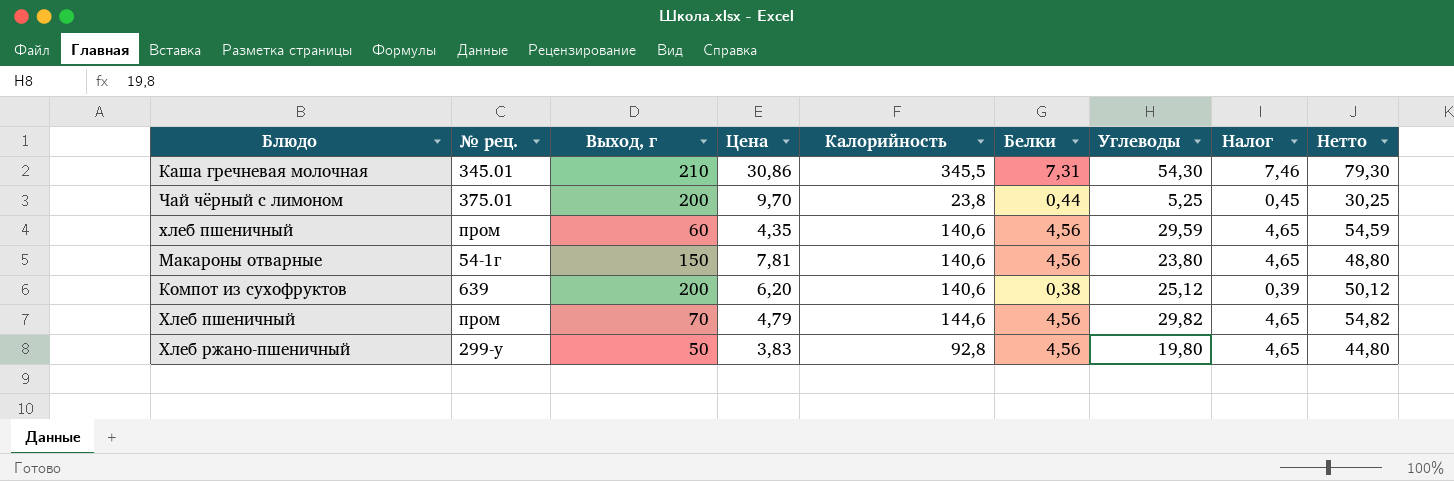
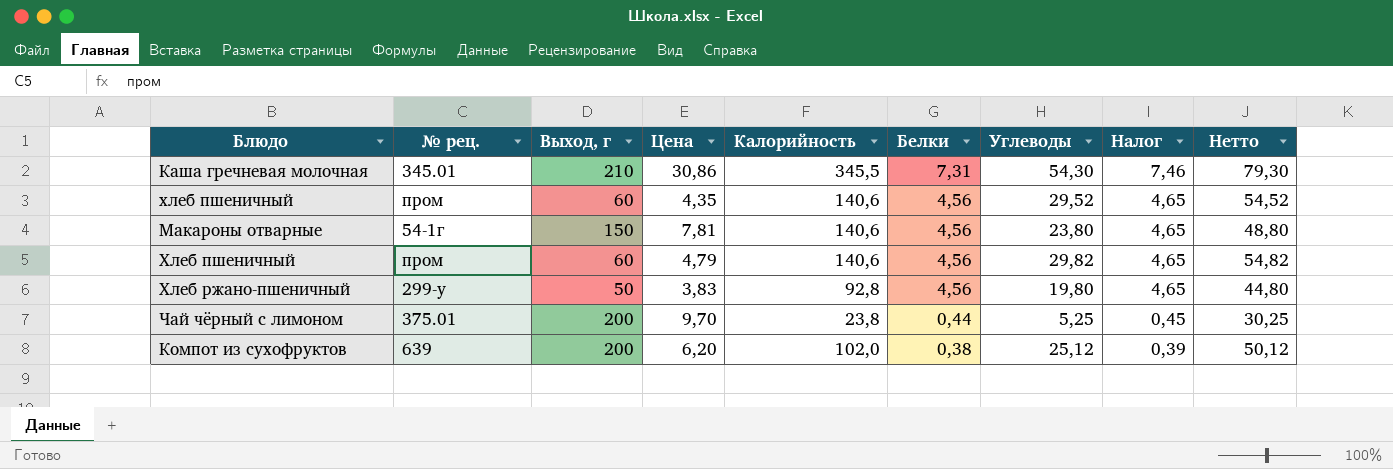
row order: none -> Белки descending
хлеб пшеничный | Углеводы: 29,59 -> 29,52
хлеб пшеничный | Нетто: 54,59 -> 54,52
Хлеб пшеничный | Выход, г: 70 -> 60
Хлеб пшеничный | Калорийность: 144,6 -> 140,6
Компот из сухофруктов | Калорийность: 140,6 -> 102,0

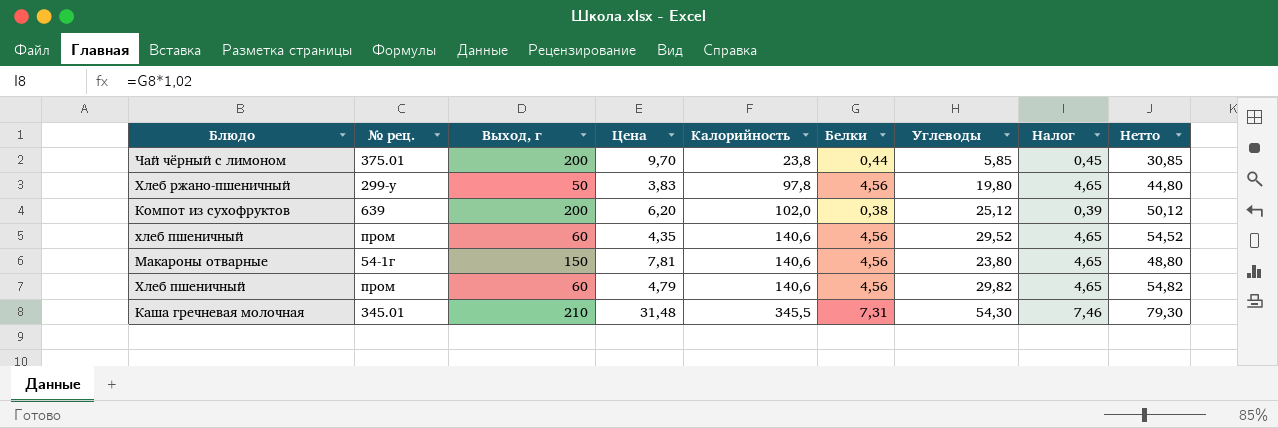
row order: Белки descending -> Калорийность ascending
Чай чёрный с лимоном | Углеводы: 5,25 -> 5,85
Чай чёрный с лимоном | Нетто: 30,25 -> 30,85
Хлеб ржано-пшеничный | Калорийность: 92,8 -> 97,8
Каша гречневая молочная | Цена: 30,86 -> 31,48

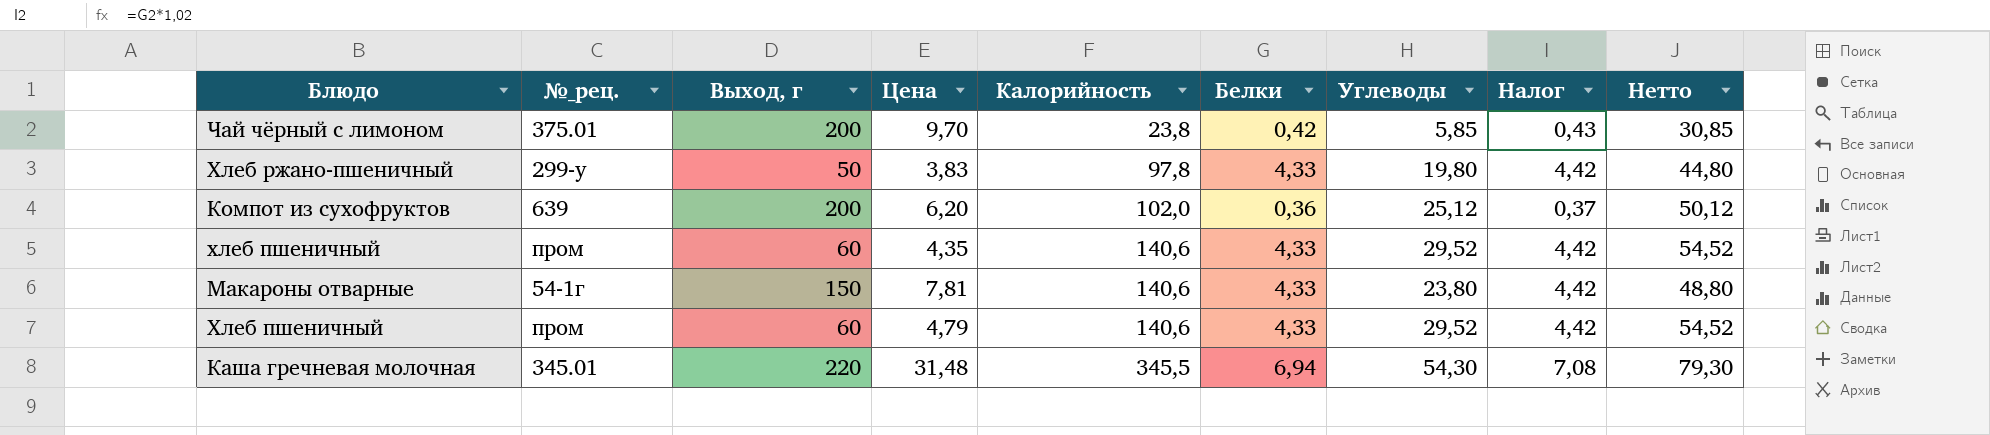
column name: № рец. -> №_рец.
Чай чёрный с лимоном | Белки: 0,44 -> 0,42
Чай чёрный с лимоном | Налог: 0,45 -> 0,43
Хлеб ржано-пшеничный | Белки: 4,56 -> 4,33
Хлеб ржано-пшеничный | Налог: 4,65 -> 4,42
Компот из сухофруктов | Белки: 0,38 -> 0,36
Компот из сухофруктов | Налог: 0,39 -> 0,37
хлеб пшеничный | Белки: 4,56 -> 4,33
хлеб пшеничный | Налог: 4,65 -> 4,42
Макароны отварные | Белки: 4,56 -> 4,33
Макароны отварные | Налог: 4,65 -> 4,42
Хлеб пшеничный | Белки: 4,56 -> 4,33
Хлеб пшеничный | Углеводы: 29,82 -> 29,52
Хлеб пшеничный | Налог: 4,65 -> 4,42
Хлеб пшеничный | Нетто: 54,82 -> 54,52
Каша гречневая молочная | Выход, г: 210 -> 220
Каша гречневая молочная | Белки: 7,31 -> 6,94
Каша гречневая молочная | Налог: 7,46 -> 7,08

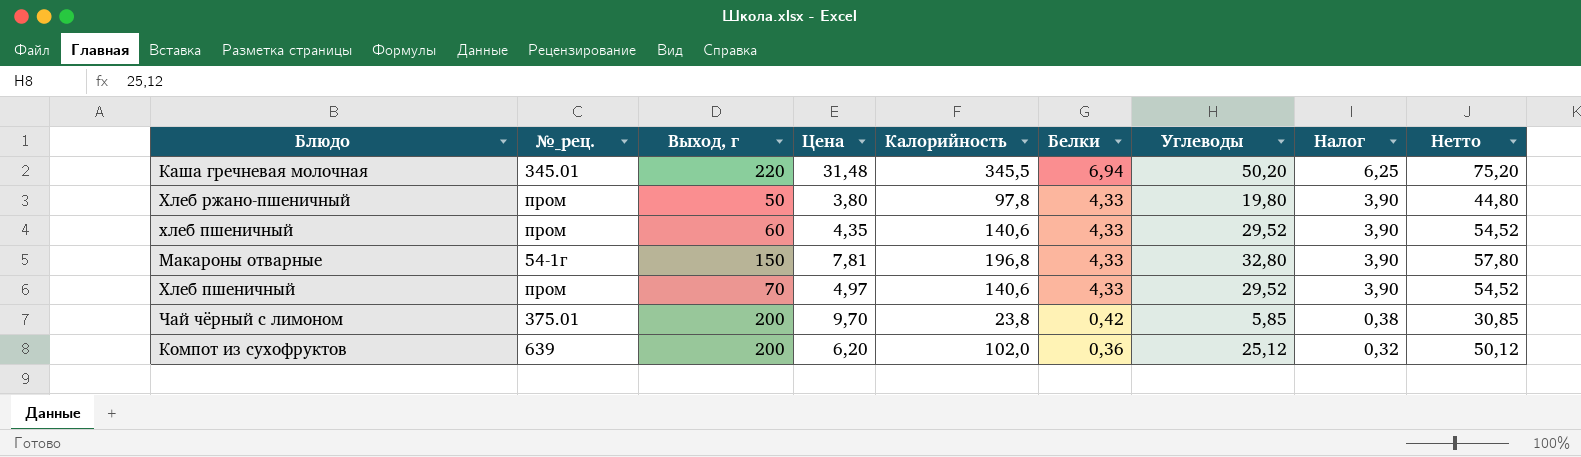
row order: Калорийность ascending -> Белки descending
column Налог | formula: [Белки] * 1,02 -> [Белки] * 0,9
Каша гречневая молочная | Углеводы: 54,30 -> 50,20
Каша гречневая молочная | Нетто: 79,30 -> 75,20
Хлеб ржано-пшеничный | №_рец.: 299-у -> пром
Хлеб ржано-пшеничный | Цена: 3,83 -> 3,80
Макароны отварные | Калорийность: 140,6 -> 196,8
Макароны отварные | Углеводы: 23,80 -> 32,80
Макароны отварные | Нетто: 48,80 -> 57,80
Хлеб пшеничный | Выход, г: 60 -> 70
Хлеб пшеничный | Цена: 4,79 -> 4,97

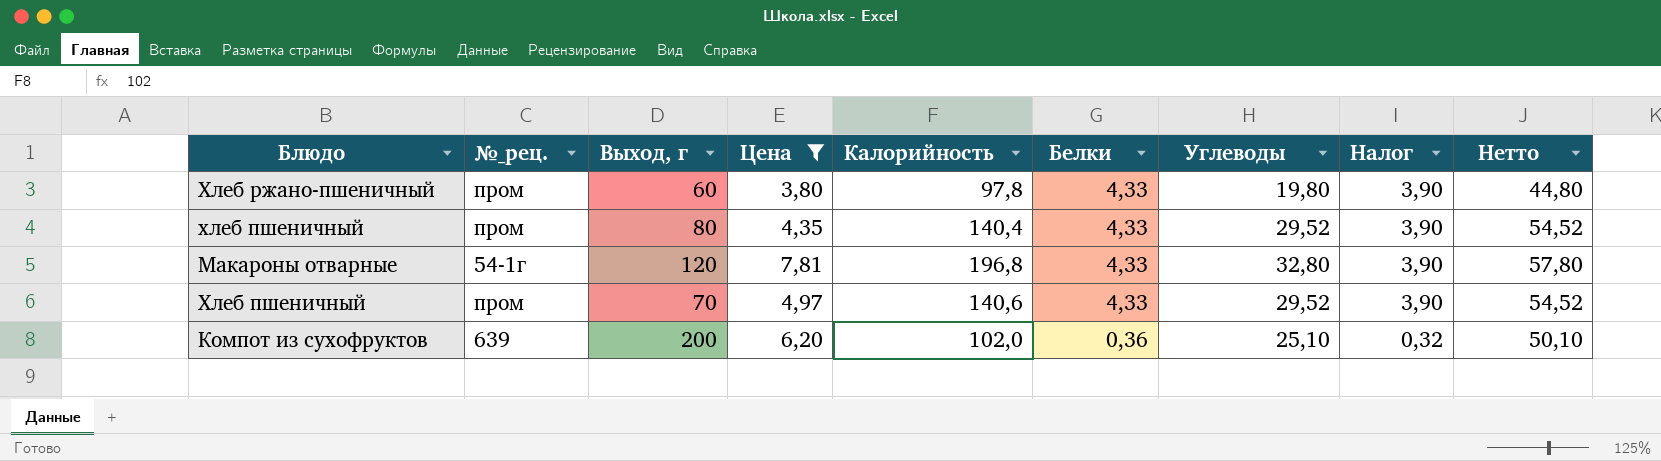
filter: none -> Цена <= 7,81
Хлеб ржано-пшеничный | Выход, г: 50 -> 60
хлеб пшеничный | Выход, г: 60 -> 80
хлеб пшеничный | Калорийность: 140,6 -> 140,4
Макароны отварные | Выход, г: 150 -> 120
Компот из сухофруктов | Углеводы: 25,12 -> 25,10
Компот из сухофруктов | Нетто: 50,12 -> 50,10

